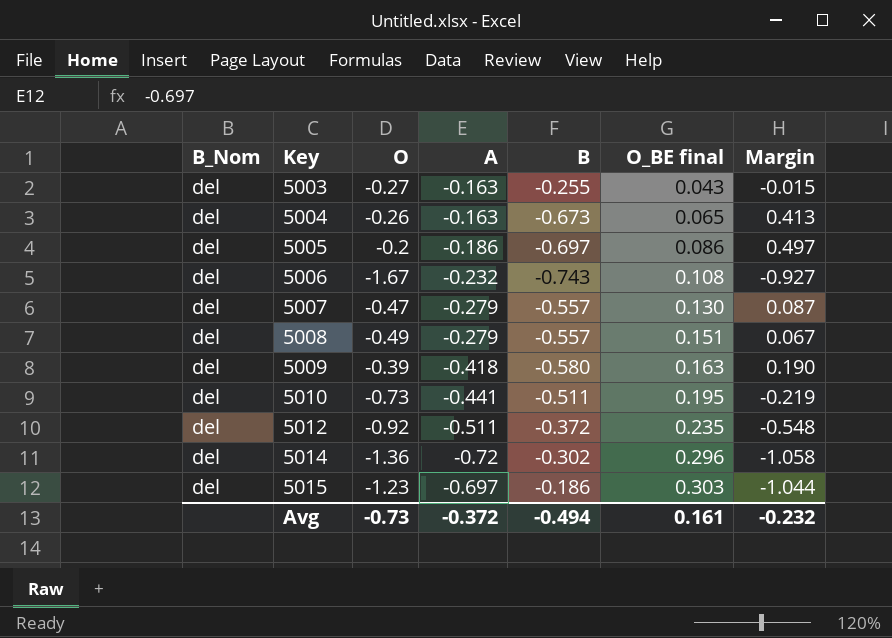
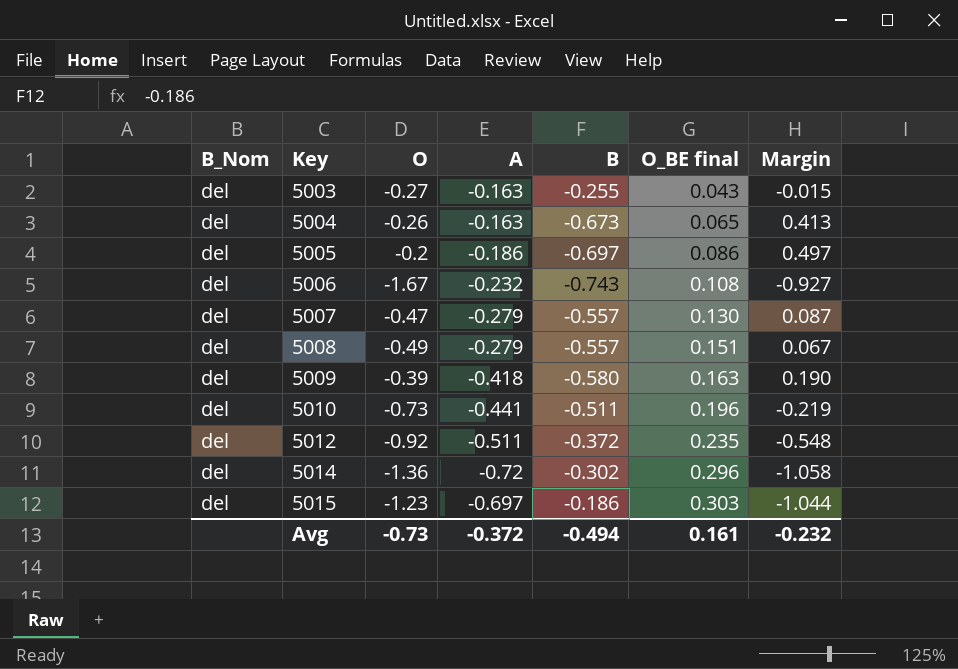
5010 | O_BE final: 0.195 -> 0.196

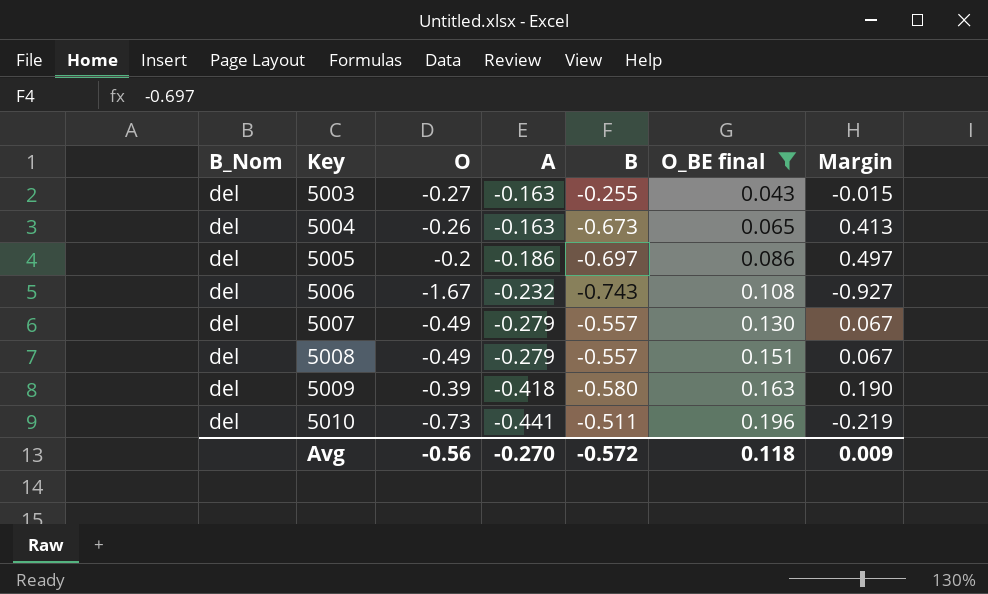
filter: none -> O_BE final <= 0.196
5007 | O: -0.47 -> -0.49
5007 | Margin: 0.087 -> 0.067
Avg | O: -0.73 -> -0.56
Avg | A: -0.372 -> -0.270
Avg | B: -0.494 -> -0.572
Avg | O_BE final: 0.161 -> 0.118
Avg | Margin: -0.232 -> 0.009

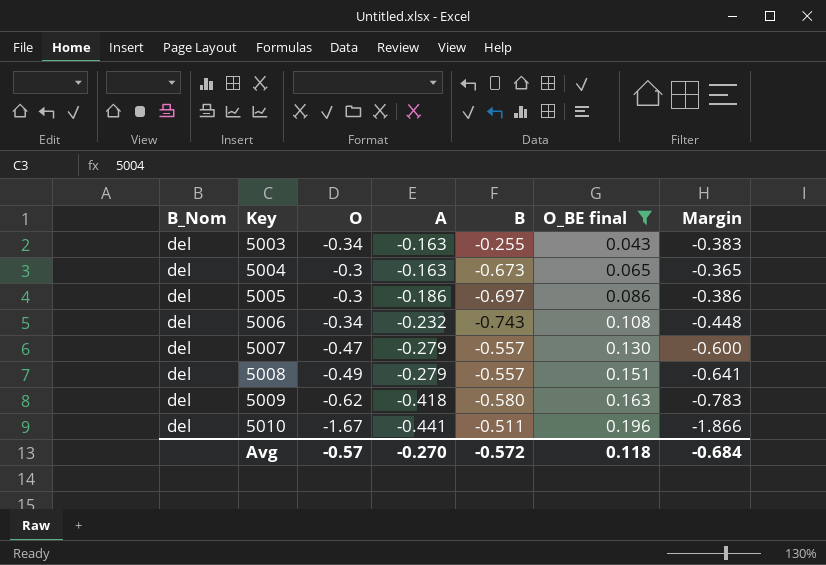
column Margin | formula: [O] - [B] -> [O] - [O_BE final]
5003 | O: -0.27 -> -0.34
5004 | O: -0.26 -> -0.3
5005 | O: -0.2 -> -0.3
5006 | O: -1.67 -> -0.34
5007 | O: -0.49 -> -0.47
5009 | O: -0.39 -> -0.62
5010 | O: -0.73 -> -1.67
Avg | O: -0.56 -> -0.57
Avg | Margin: 0.009 -> -0.684

